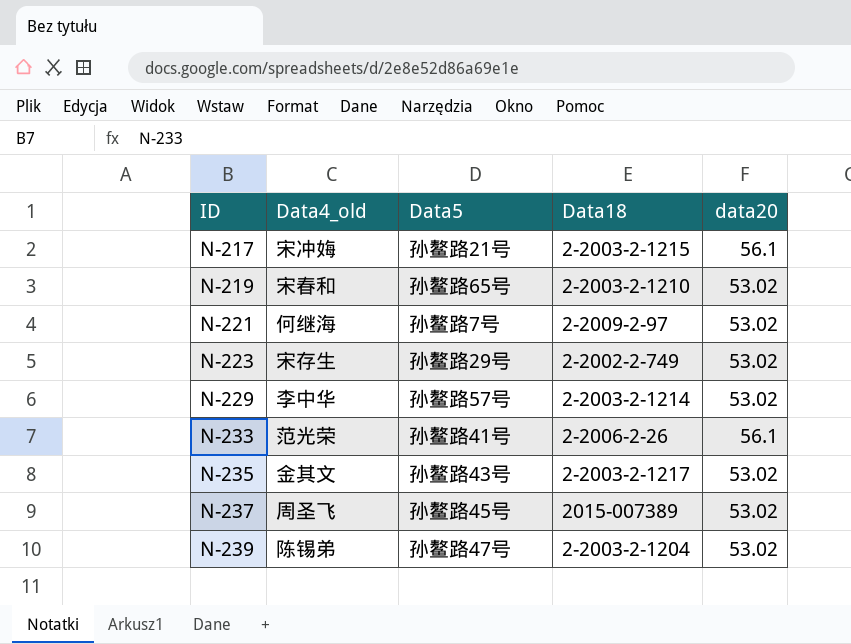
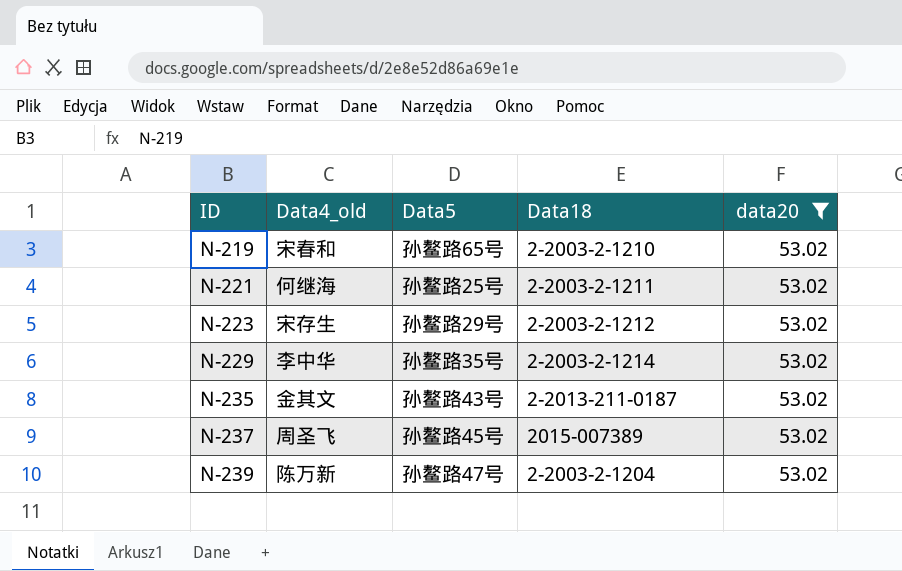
filter: none -> data20 = 53.02
N-221 | Data5: 孙鳌路7号 -> 孙鳌路25号
N-221 | Data18: 2-2009-2-97 -> 2-2003-2-1211
N-223 | Data18: 2-2002-2-749 -> 2-2003-2-1212
N-229 | Data5: 孙鳌路57号 -> 孙鳌路35号
N-235 | Data18: 2-2003-2-1217 -> 2-2013-211-0187
N-239 | Data4_old: 陈锡弟 -> 陈万新

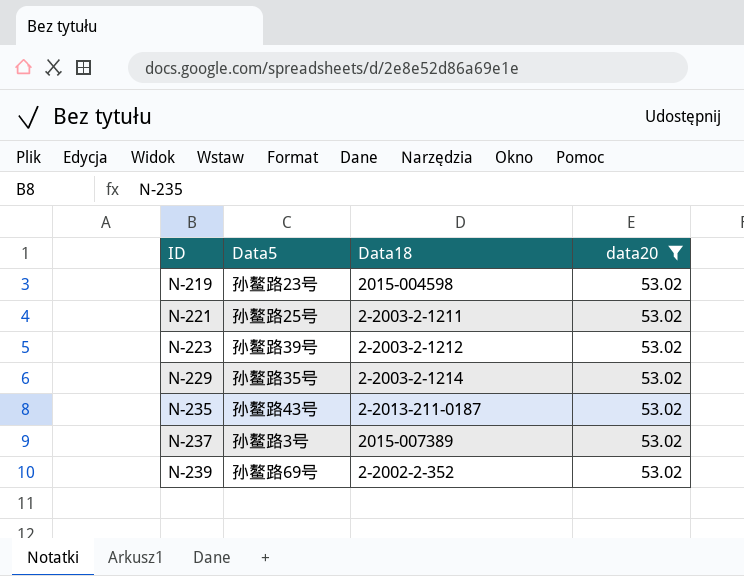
column Data4_old | position: 2 -> none
N-219 | Data5: 孙鳌路65号 -> 孙鳌路23号
N-219 | Data18: 2-2003-2-1210 -> 2015-004598
N-223 | Data5: 孙鳌路29号 -> 孙鳌路39号
N-237 | Data5: 孙鳌路45号 -> 孙鳌路3号
N-239 | Data5: 孙鳌路47号 -> 孙鳌路69号
N-239 | Data18: 2-2003-2-1204 -> 2-2002-2-352

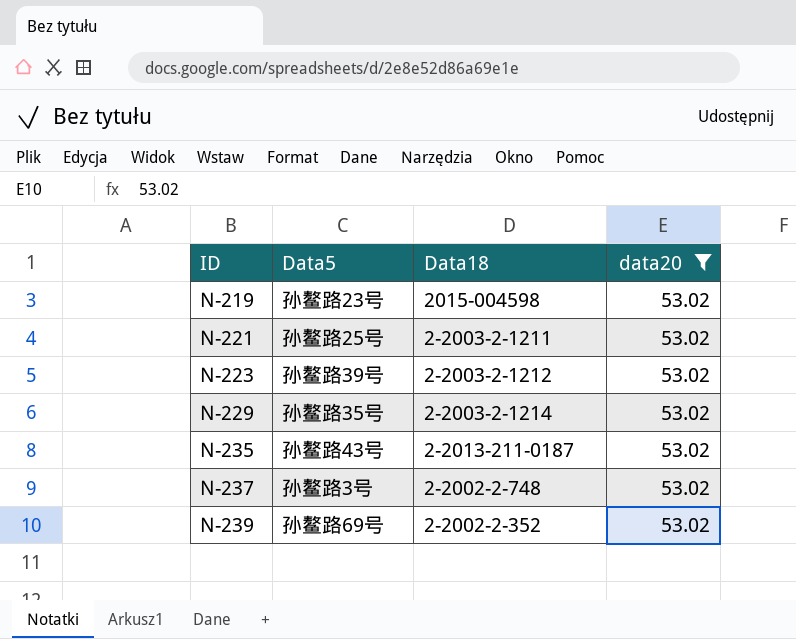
N-237 | Data18: 2015-007389 -> 2-2002-2-748

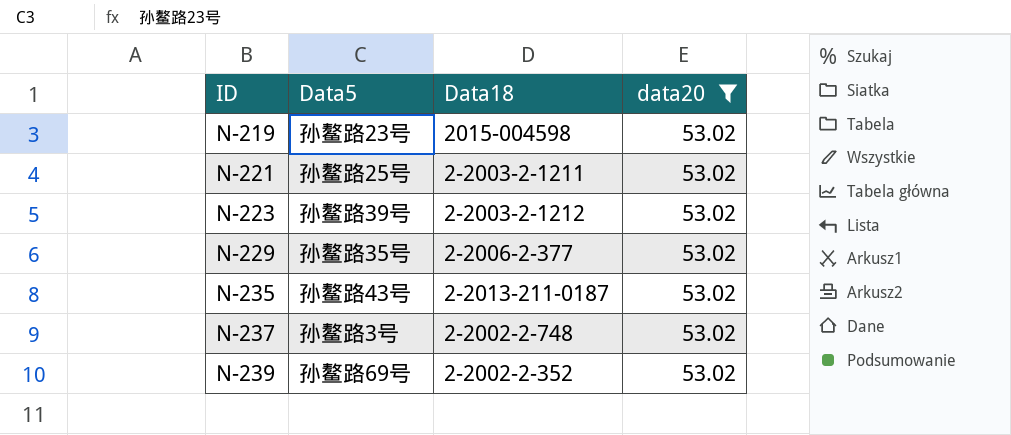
N-229 | Data18: 2-2003-2-1214 -> 2-2006-2-377

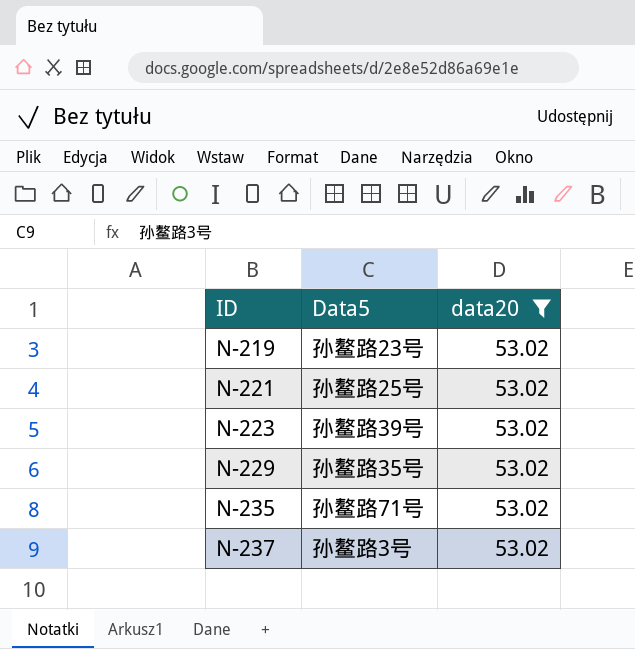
column Data18 | position: 3 -> none
row N-239: 孙鳌路69号 | 2-2002-2-352 | 53.02 -> none
N-235 | Data5: 孙鳌路43号 -> 孙鳌路71号

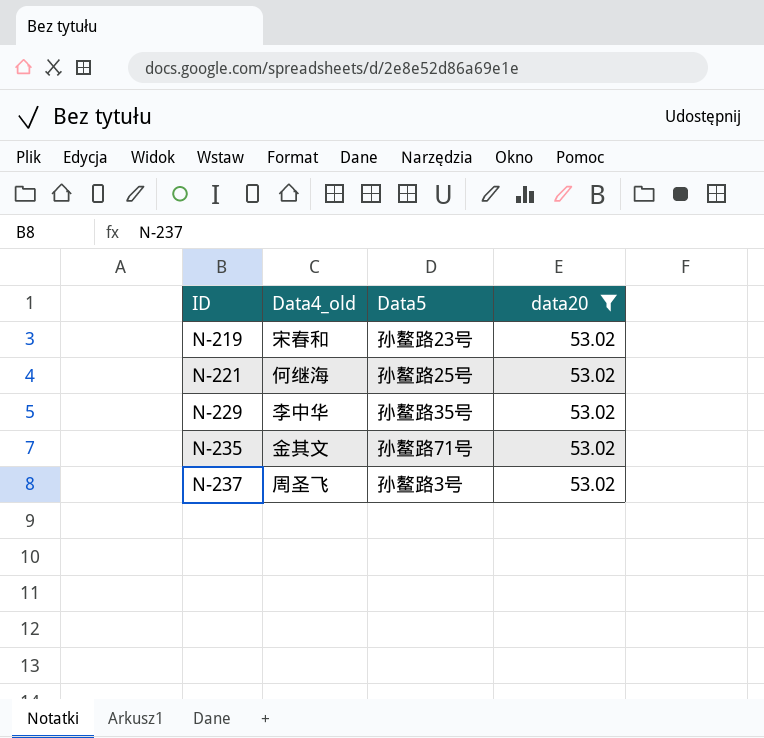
column Data4_old | position: none -> 2
row N-223: 孙鳌路39号 | 53.02 -> none

